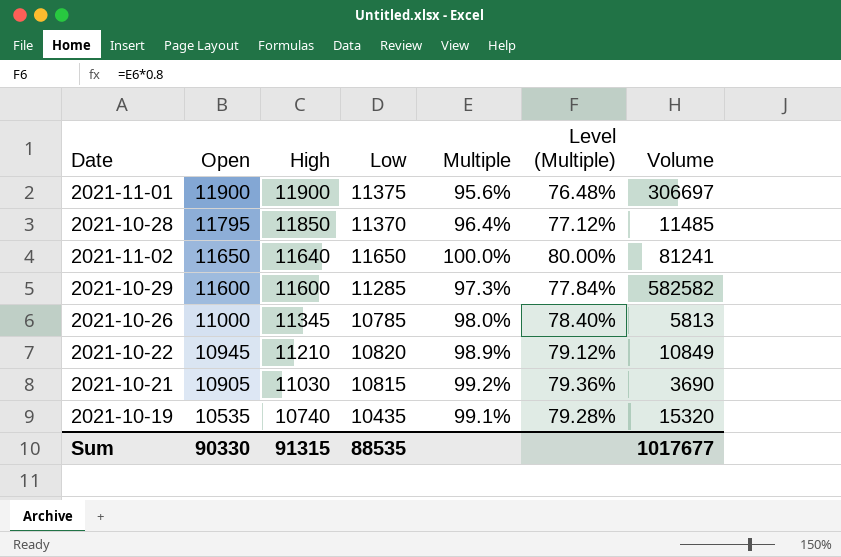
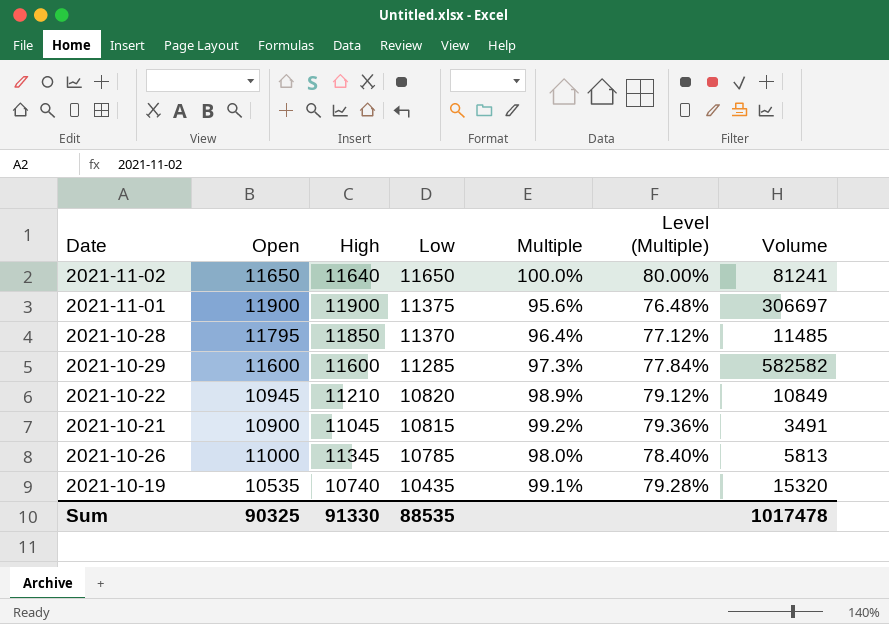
row order: Open descending -> Low descending
2021-10-21 | Open: 10905 -> 10900
2021-10-21 | High: 11030 -> 11045
2021-10-21 | Volume: 3690 -> 3491
Sum | Open: 90330 -> 90325
Sum | High: 91315 -> 91330
Sum | Volume: 1017677 -> 1017478

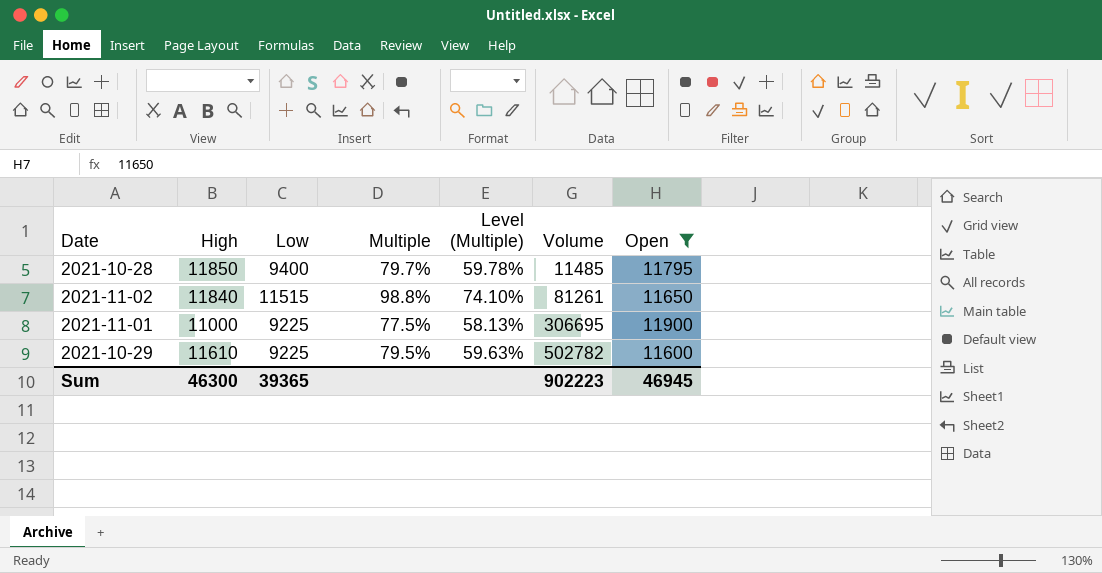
filter: none -> Open >= 11600
row order: Low descending -> Volume ascending
column Level (Multiple) | formula: [Multiple] * 0.8 -> [Multiple] * 0.75
column Open | position: 2 -> 7
2021-10-28 | Low: 11370 -> 9400
2021-10-28 | Multiple: 96.4% -> 79.7%
2021-11-02 | High: 11640 -> 11840
2021-11-02 | Low: 11650 -> 11515
2021-11-02 | Multiple: 100.0% -> 98.8%
2021-11-02 | Volume: 81241 -> 81261
2021-11-01 | High: 11900 -> 11000
2021-11-01 | Low: 11375 -> 9225
2021-11-01 | Multiple: 95.6% -> 77.5%
2021-11-01 | Volume: 306697 -> 306695
2021-10-29 | High: 11600 -> 11610
2021-10-29 | Low: 11285 -> 9225
2021-10-29 | Multiple: 97.3% -> 79.5%
2021-10-29 | Volume: 582582 -> 502782
Sum | High: 91330 -> 46300
Sum | Low: 88535 -> 39365
Sum | Volume: 1017478 -> 902223
Sum | Open: 90325 -> 46945

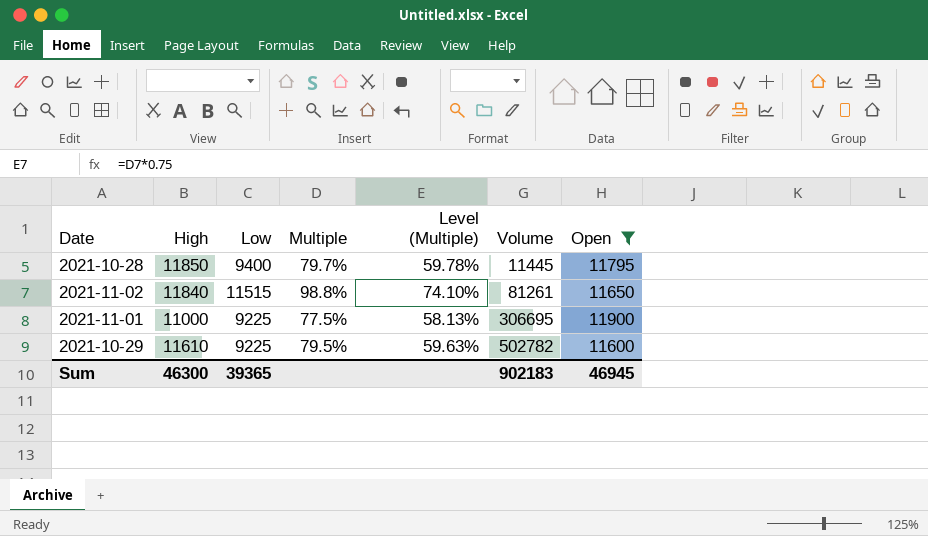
2021-10-28 | Volume: 11485 -> 11445
Sum | Volume: 902223 -> 902183

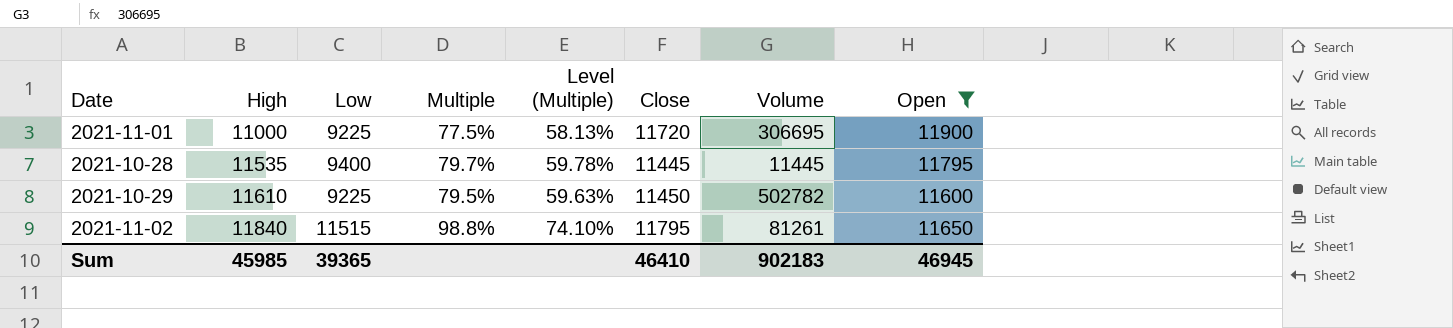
row order: Volume ascending -> High ascending
column Close | position: none -> 6
2021-10-28 | High: 11850 -> 11535
Sum | High: 46300 -> 45985

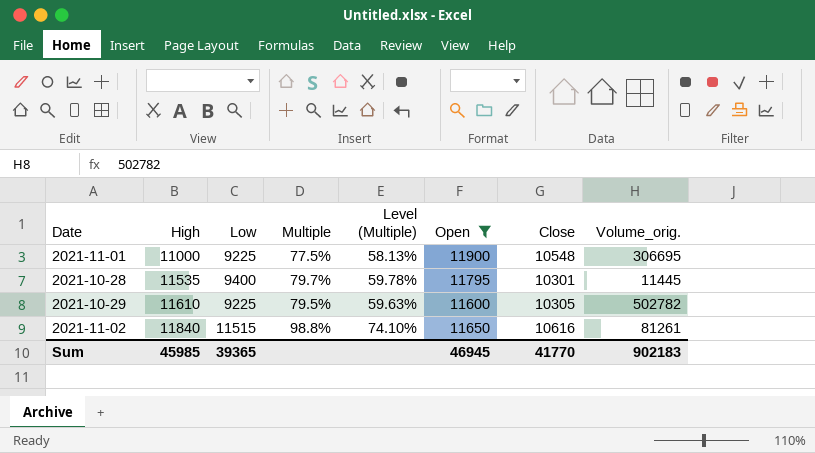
column Open | position: 8 -> 6
column name: Volume -> Volume_orig.
2021-11-01 | Close: 11720 -> 10548
2021-10-28 | Close: 11445 -> 10301
2021-10-29 | Close: 11450 -> 10305
2021-11-02 | Close: 11795 -> 10616
Sum | Close: 46410 -> 41770

